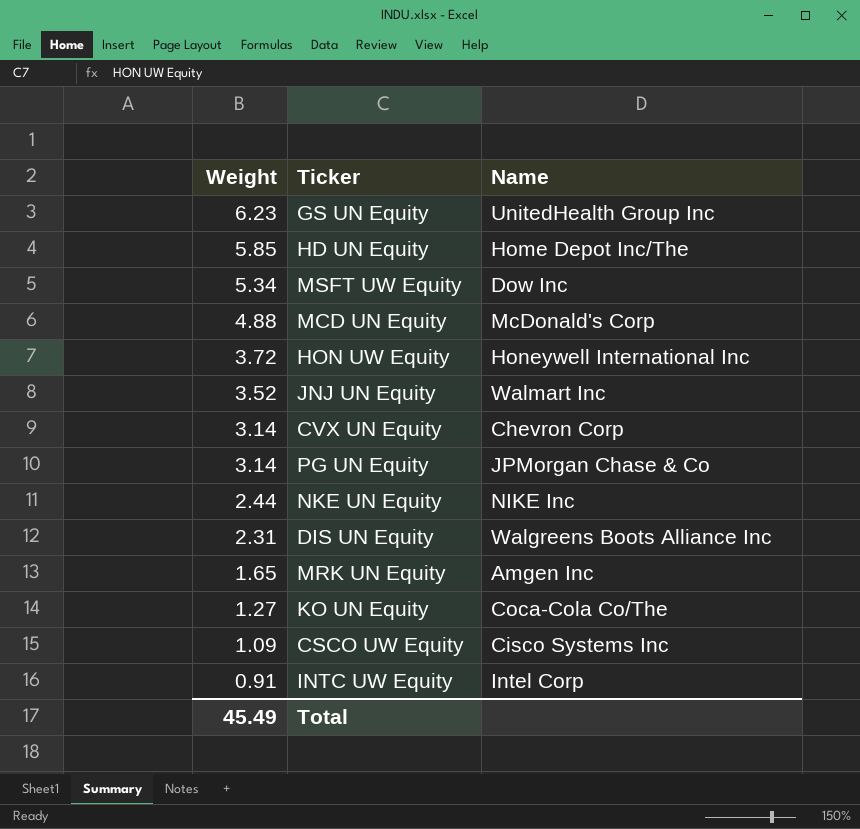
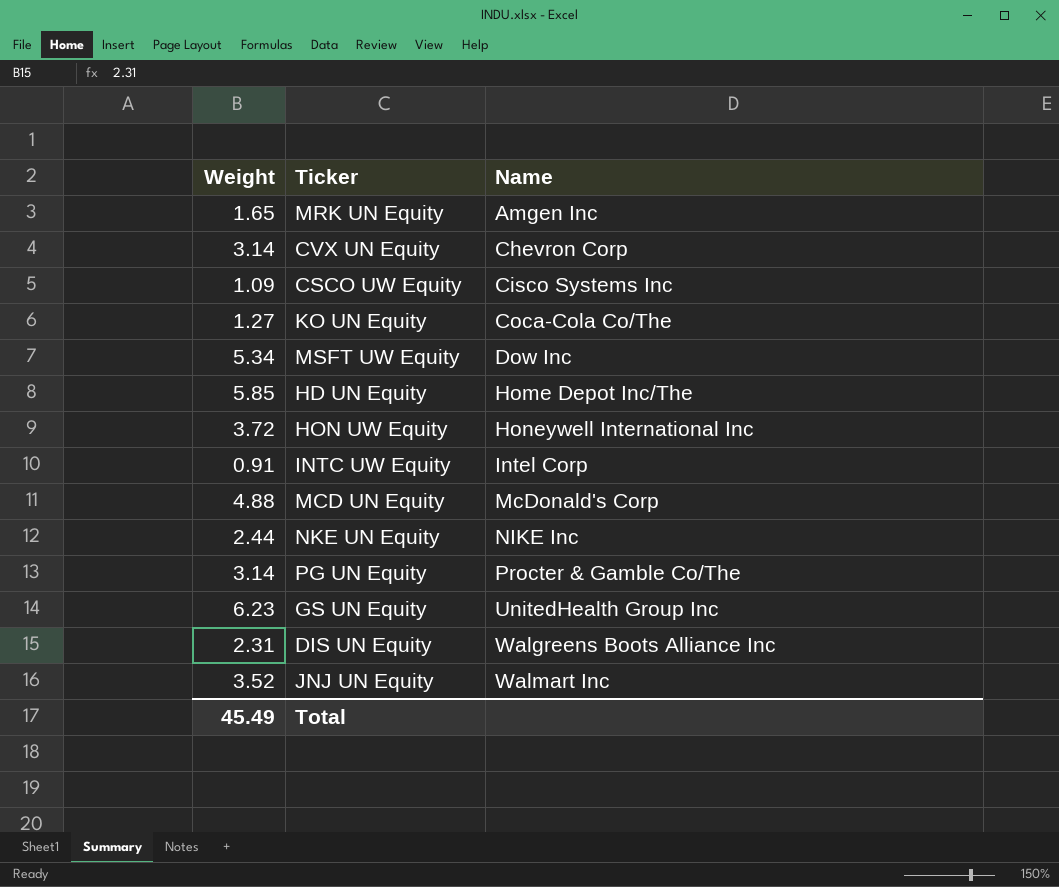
row order: Weight descending -> Name ascending
PG UN Equity | Name: JPMorgan Chase & Co -> Procter & Gamble Co/The

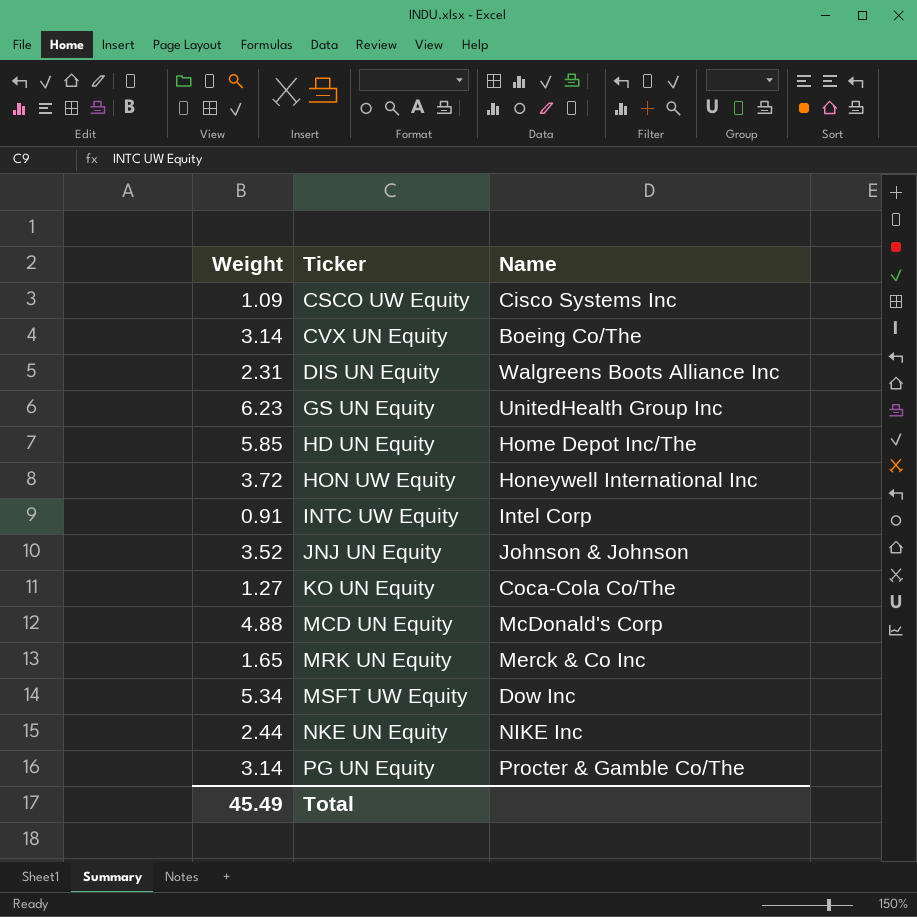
row order: Name ascending -> Ticker ascending
CVX UN Equity | Name: Chevron Corp -> Boeing Co/The
JNJ UN Equity | Name: Walmart Inc -> Johnson & Johnson
MRK UN Equity | Name: Amgen Inc -> Merck & Co Inc

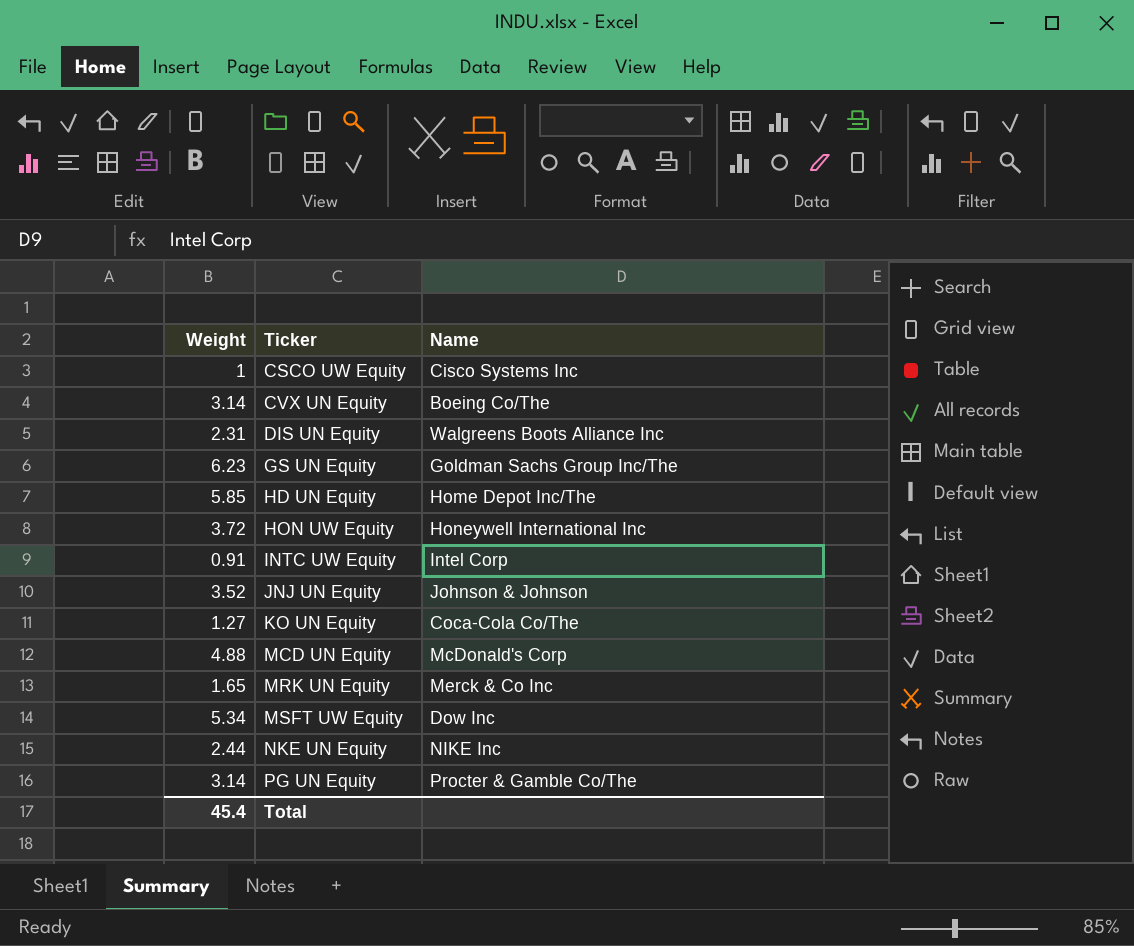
CSCO UW Equity | Weight: 1.09 -> 1
GS UN Equity | Name: UnitedHealth Group Inc -> Goldman Sachs Group Inc/The
Total | Weight: 45.49 -> 45.4

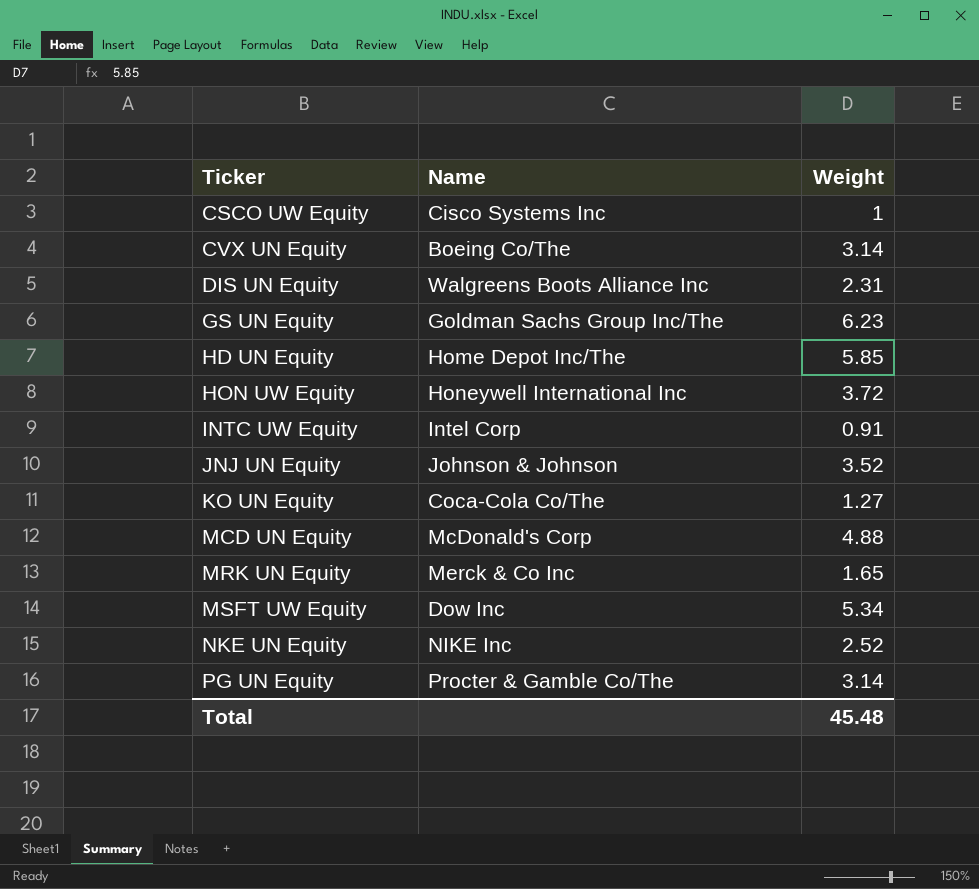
column Weight | position: 1 -> 3
NKE UN Equity | Weight: 2.44 -> 2.52
Total | Weight: 45.4 -> 45.48

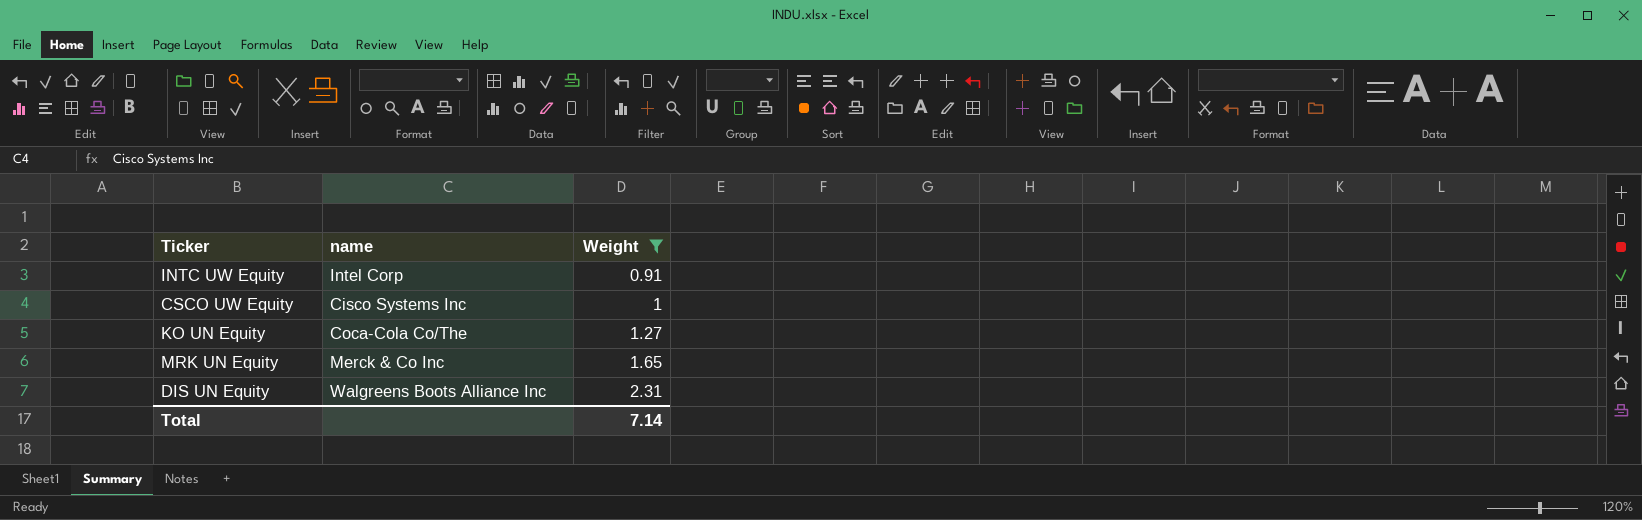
filter: none -> Weight <= 2.31
row order: Ticker ascending -> Weight ascending
column name: Name -> name
Total | Weight: 45.48 -> 7.14

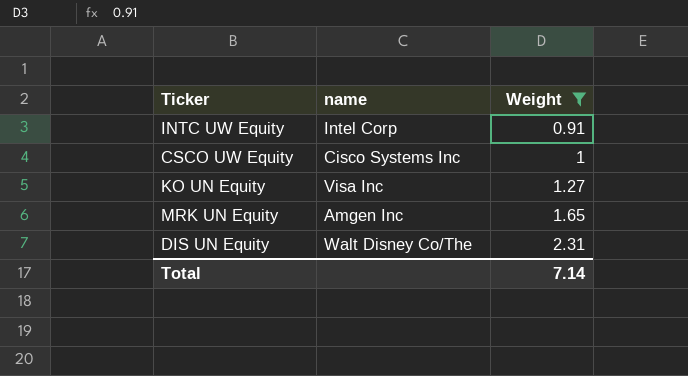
KO UN Equity | name: Coca-Cola Co/The -> Visa Inc
MRK UN Equity | name: Merck & Co Inc -> Amgen Inc
DIS UN Equity | name: Walgreens Boots Alliance Inc -> Walt Disney Co/The

